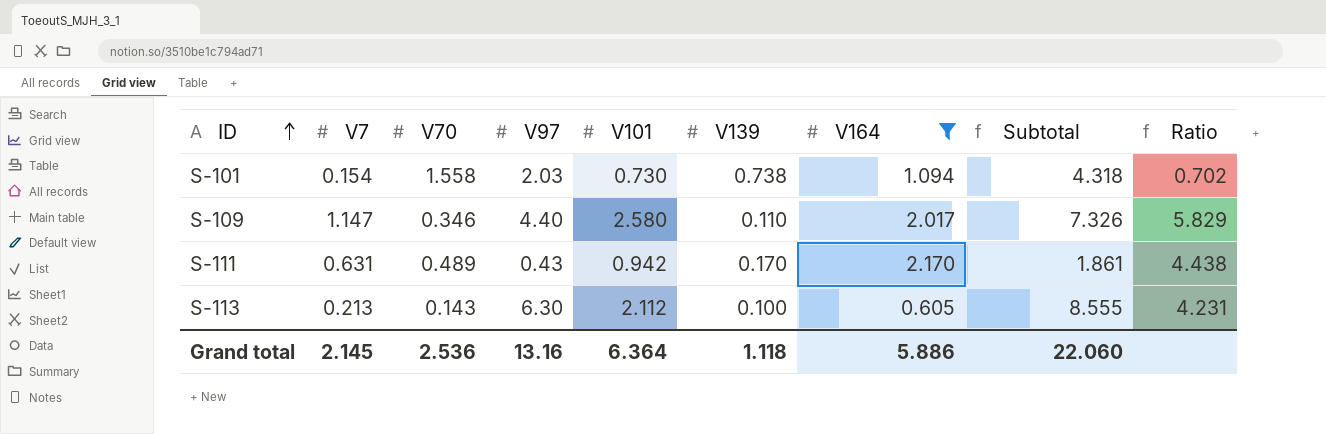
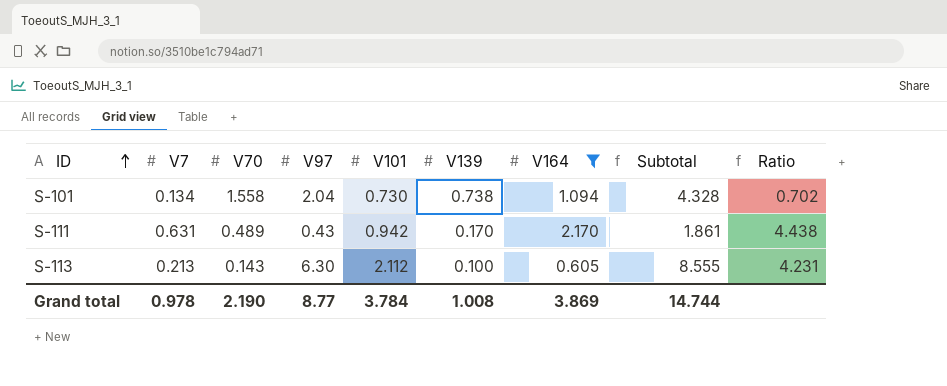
row S-109: 1.147 | 0.346 | 4.40 | 2.580 | 0.110 | 2.017 | 7.326 | 5.829 -> none
S-101 | V7: 0.154 -> 0.134
S-101 | V97: 2.03 -> 2.04
S-101 | Subtotal: 4.318 -> 4.328
Grand total | V7: 2.145 -> 0.978
Grand total | V70: 2.536 -> 2.190
Grand total | V97: 13.16 -> 8.77
Grand total | V101: 6.364 -> 3.784
Grand total | V139: 1.118 -> 1.008
Grand total | V164: 5.886 -> 3.869
Grand total | Subtotal: 22.060 -> 14.744

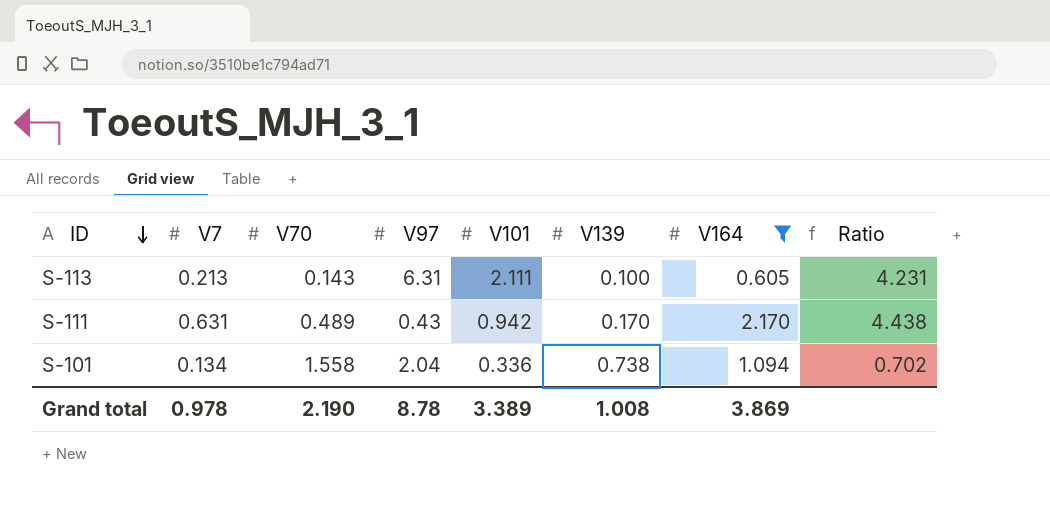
row order: ID ascending -> ID descending
column Subtotal | formula: [V70] + [V97] + [V101] -> none
S-113 | V97: 6.30 -> 6.31
S-113 | V101: 2.112 -> 2.111
S-101 | V101: 0.730 -> 0.336
Grand total | V97: 8.77 -> 8.78
Grand total | V101: 3.784 -> 3.389

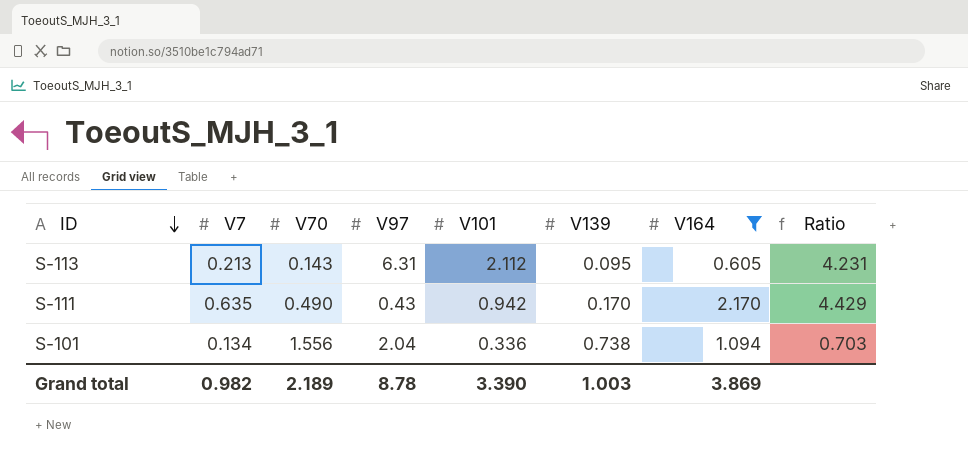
S-113 | V101: 2.111 -> 2.112
S-113 | V139: 0.100 -> 0.095
S-111 | V7: 0.631 -> 0.635
S-111 | V70: 0.489 -> 0.490
S-111 | Ratio: 4.438 -> 4.429
S-101 | V70: 1.558 -> 1.556
S-101 | Ratio: 0.702 -> 0.703
Grand total | V7: 0.978 -> 0.982
Grand total | V70: 2.190 -> 2.189
Grand total | V101: 3.389 -> 3.390
Grand total | V139: 1.008 -> 1.003

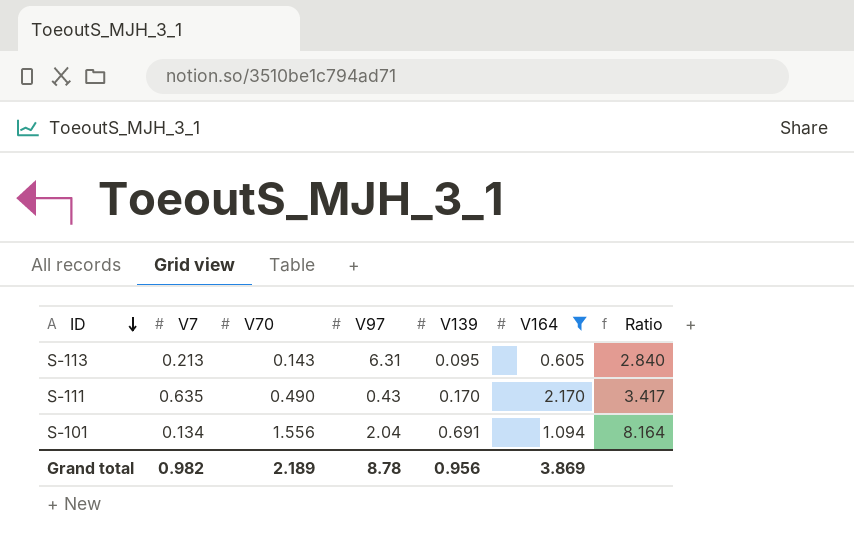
column V101 | position: 5 -> none
column Ratio | formula: [V164] / [V70] -> [V164] / [V7]
S-101 | V139: 0.738 -> 0.691
Grand total | V139: 1.003 -> 0.956

